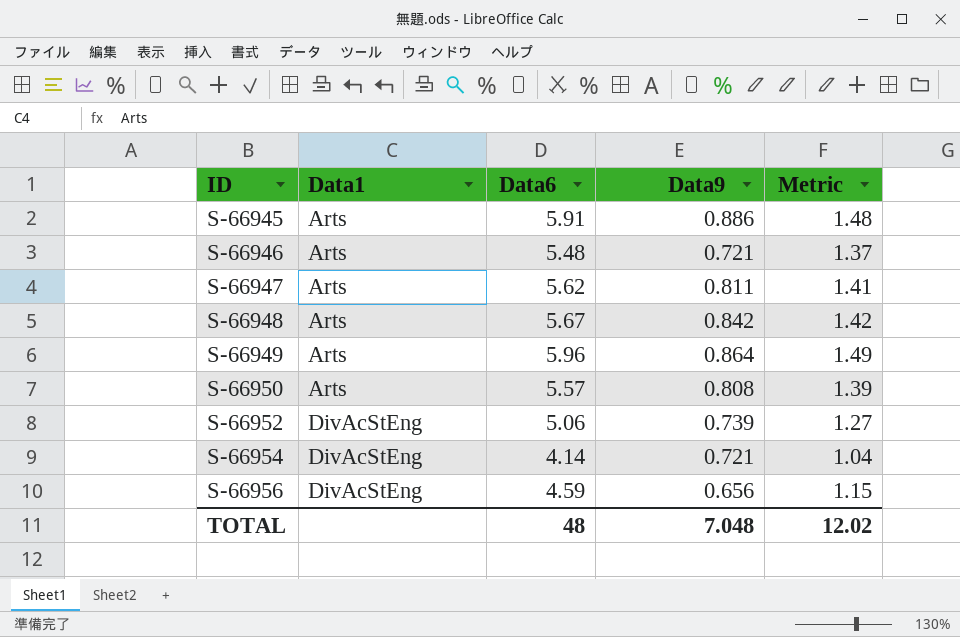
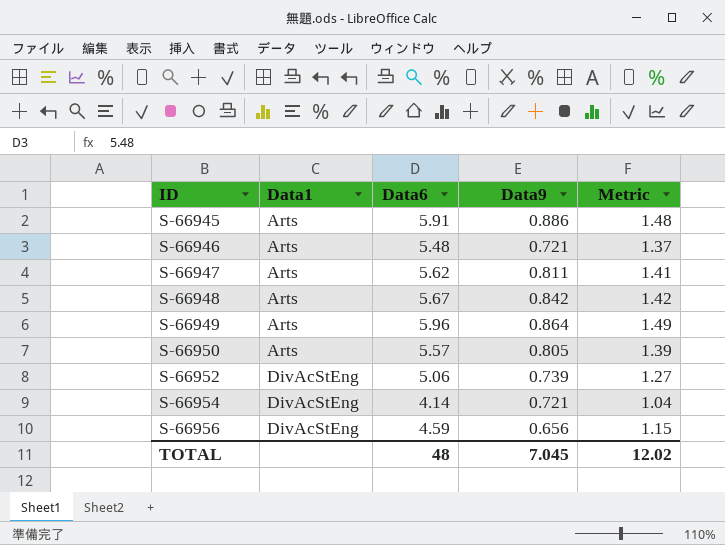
S-66950 | Data9: 0.808 -> 0.805
TOTAL | Data9: 7.048 -> 7.045

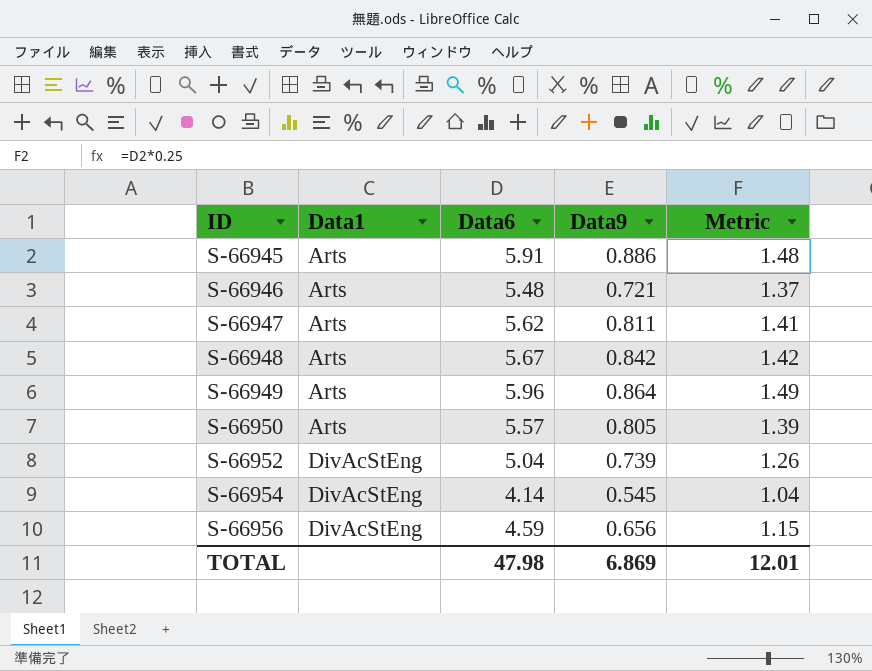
S-66952 | Data6: 5.06 -> 5.04
S-66952 | Metric: 1.27 -> 1.26
S-66954 | Data9: 0.721 -> 0.545
TOTAL | Data6: 48 -> 47.98
TOTAL | Data9: 7.045 -> 6.869
TOTAL | Metric: 12.02 -> 12.01

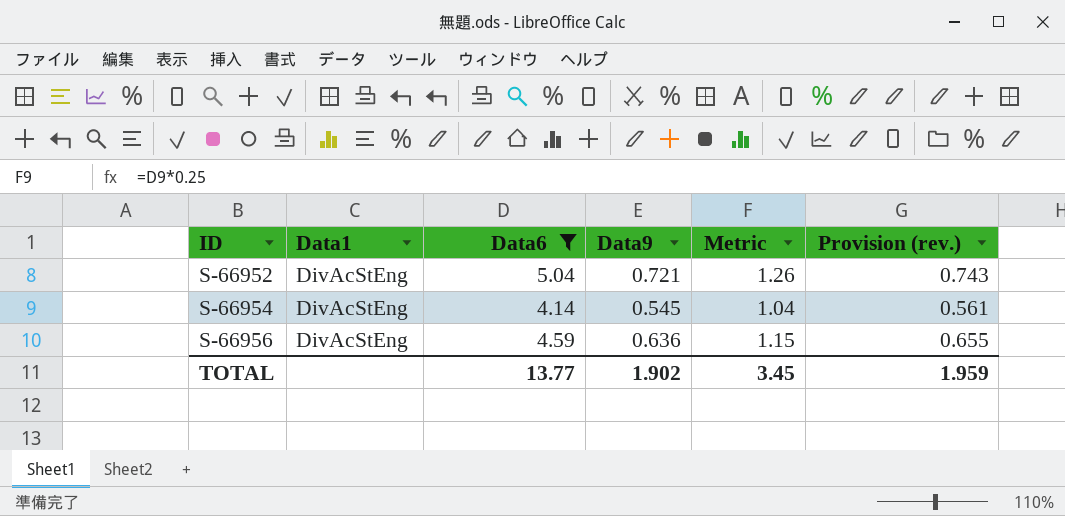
filter: none -> Data6 <= 5.04
column Provision (rev.) | formula: none -> [Data9] * 1.03
S-66952 | Data9: 0.739 -> 0.721
S-66956 | Data9: 0.656 -> 0.636
TOTAL | Data6: 47.98 -> 13.77
TOTAL | Data9: 6.869 -> 1.902
TOTAL | Metric: 12.01 -> 3.45

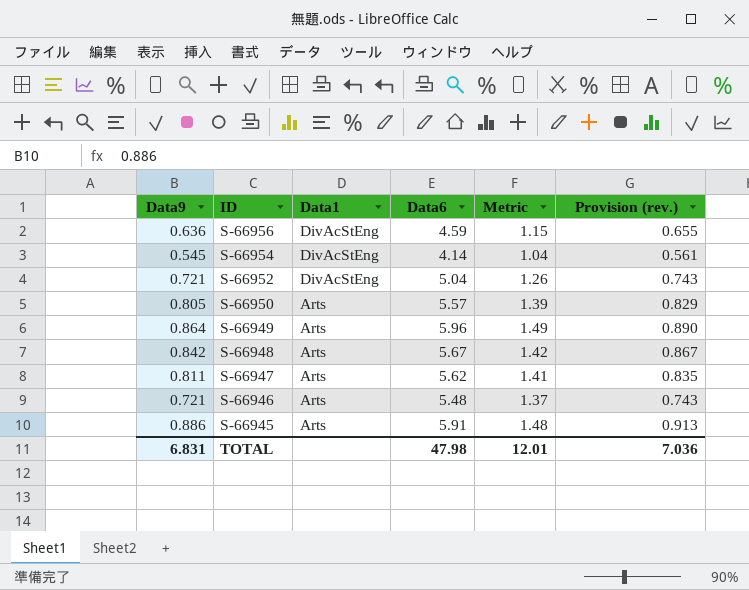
filter: Data6 <= 5.04 -> none
row order: ID ascending -> ID descending
column Data9 | position: 4 -> 1
TOTAL | Data9: 1.902 -> 6.831
TOTAL | Data6: 13.77 -> 47.98
TOTAL | Metric: 3.45 -> 12.01
TOTAL | Provision (rev.): 1.959 -> 7.036

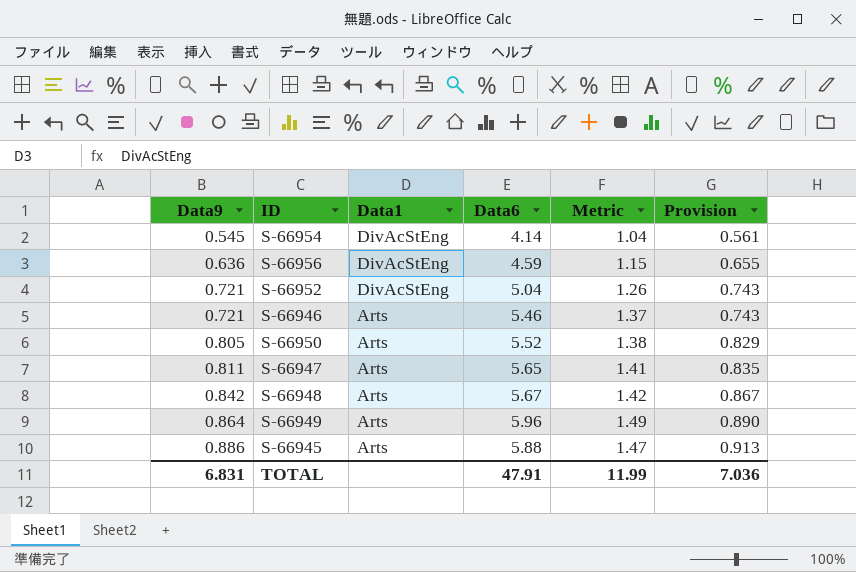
row order: ID descending -> Data9 ascending
column name: Provision (rev.) -> Provision
S-66946 | Data6: 5.48 -> 5.46
S-66950 | Data6: 5.57 -> 5.52
S-66950 | Metric: 1.39 -> 1.38
S-66947 | Data6: 5.62 -> 5.65
S-66945 | Data6: 5.91 -> 5.88
S-66945 | Metric: 1.48 -> 1.47
TOTAL | Data6: 47.98 -> 47.91
TOTAL | Metric: 12.01 -> 11.99

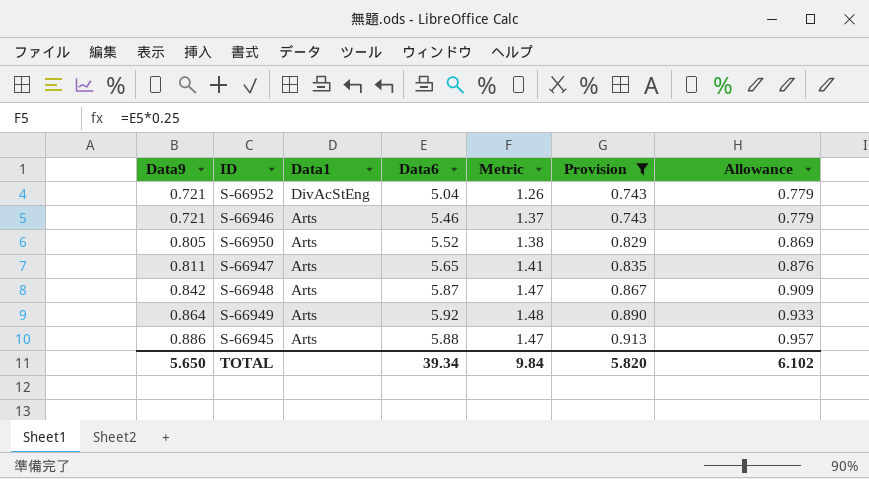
filter: none -> Provision >= 0.743
column Allowance | formula: none -> [Data9] * 1.08
S-66948 | Data6: 5.67 -> 5.87
S-66948 | Metric: 1.42 -> 1.47
S-66949 | Data6: 5.96 -> 5.92
S-66949 | Metric: 1.49 -> 1.48
TOTAL | Data9: 6.831 -> 5.650
TOTAL | Data6: 47.91 -> 39.34
TOTAL | Metric: 11.99 -> 9.84
TOTAL | Provision: 7.036 -> 5.820

